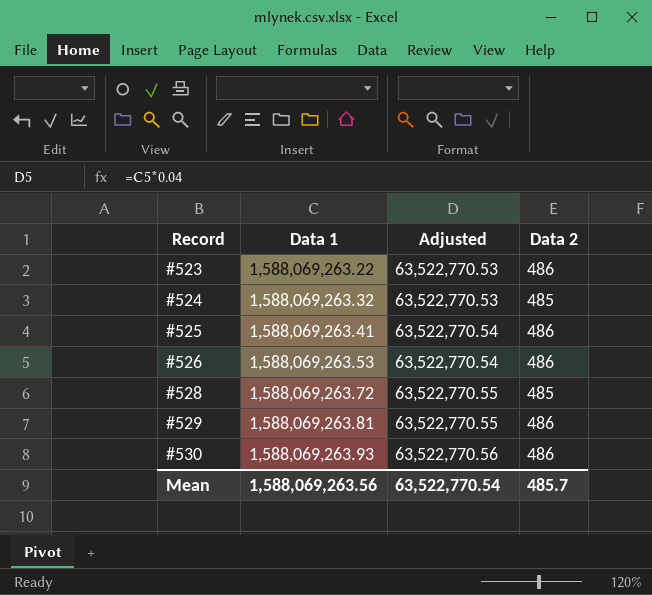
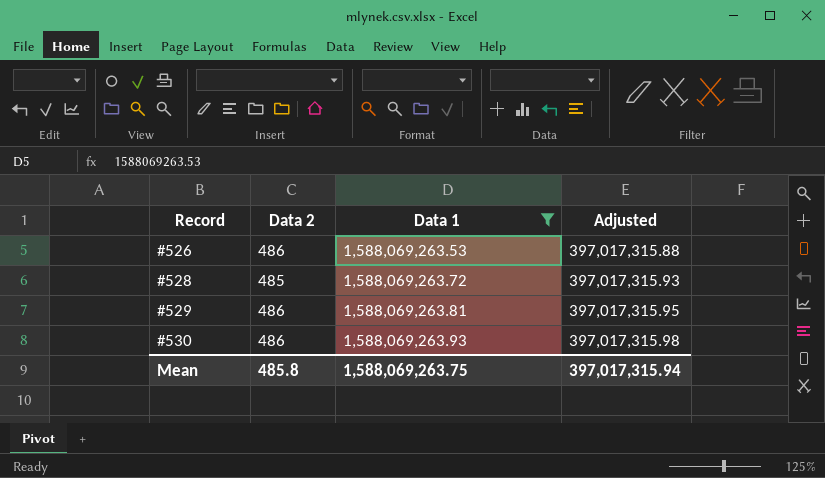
filter: none -> Data 1 >= 1,588,069,263.53
column Data 2 | position: 4 -> 2
column Adjusted | formula: [Data 1] * 0.04 -> [Data 1] * 0.25
Mean | Data 2: 485.7 -> 485.8
Mean | Data 1: 1,588,069,263.56 -> 1,588,069,263.75
Mean | Adjusted: 63,522,770.54 -> 397,017,315.94

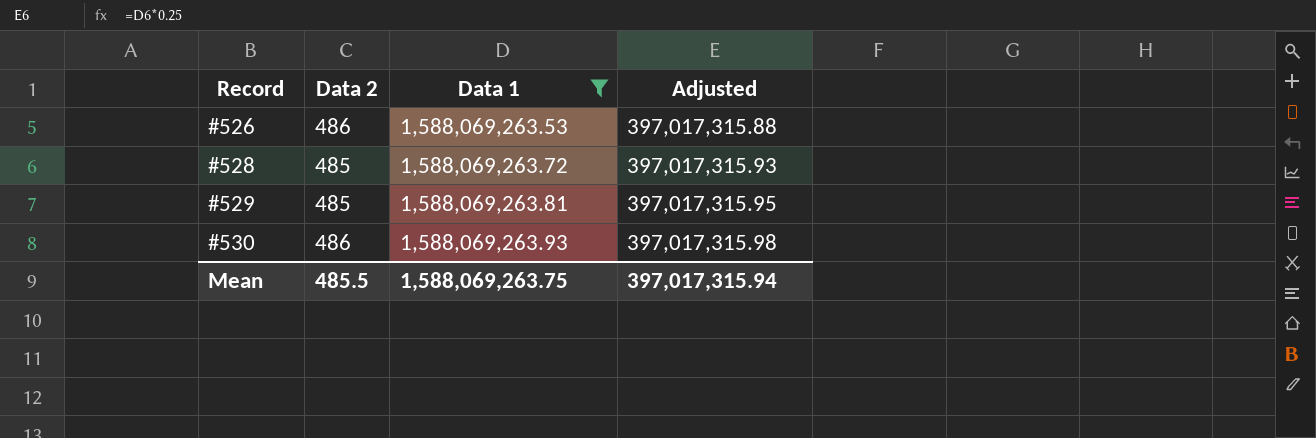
#529 | Data 2: 486 -> 485
Mean | Data 2: 485.8 -> 485.5

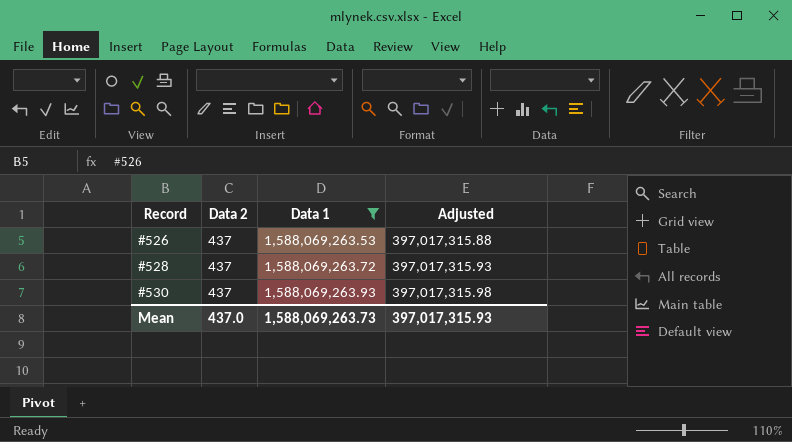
row #529: 485 | 1,588,069,263.81 | 397,017,315.95 -> none
#526 | Data 2: 486 -> 437
#528 | Data 2: 485 -> 437
#530 | Data 2: 486 -> 437
Mean | Data 2: 485.5 -> 437.0
Mean | Data 1: 1,588,069,263.75 -> 1,588,069,263.73
Mean | Adjusted: 397,017,315.94 -> 397,017,315.93

